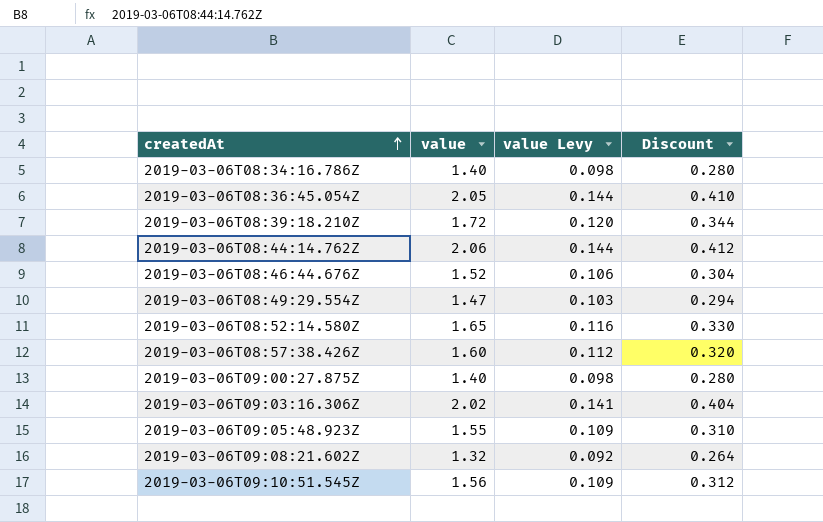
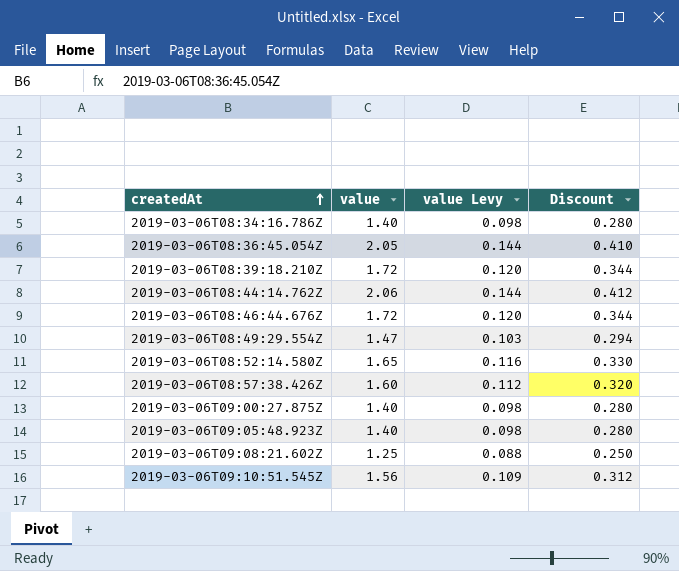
row 2019-03-06T09:03:16.306Z: 2.02 | 0.141 | 0.404 -> none
2019-03-06T08:46:44.676Z | value: 1.52 -> 1.72
2019-03-06T08:46:44.676Z | value Levy: 0.106 -> 0.120
2019-03-06T08:46:44.676Z | Discount: 0.304 -> 0.344
2019-03-06T09:05:48.923Z | value: 1.55 -> 1.40
2019-03-06T09:05:48.923Z | value Levy: 0.109 -> 0.098
2019-03-06T09:05:48.923Z | Discount: 0.310 -> 0.280
2019-03-06T09:08:21.602Z | value: 1.32 -> 1.25
2019-03-06T09:08:21.602Z | value Levy: 0.092 -> 0.088
2019-03-06T09:08:21.602Z | Discount: 0.264 -> 0.250

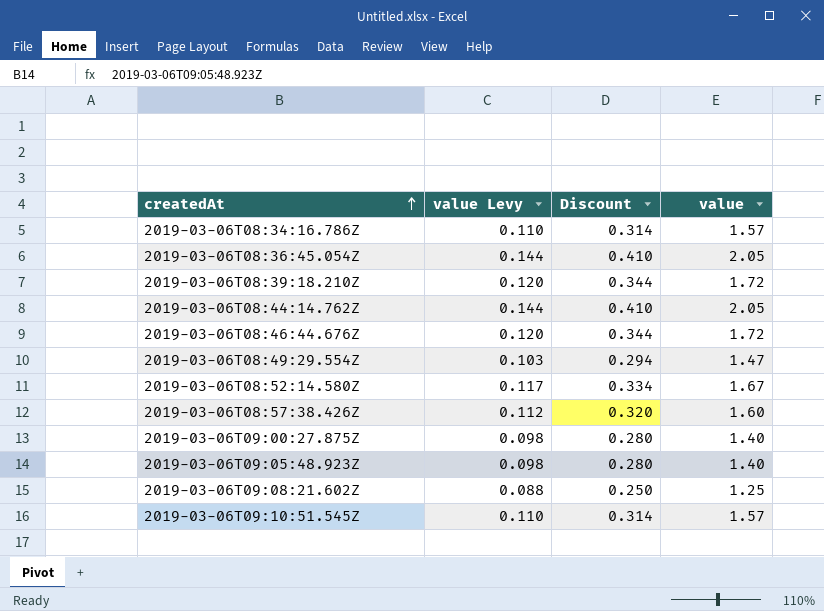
column value | position: 2 -> 4
2019-03-06T08:34:16.786Z | value Levy: 0.098 -> 0.110
2019-03-06T08:34:16.786Z | Discount: 0.280 -> 0.314
2019-03-06T08:34:16.786Z | value: 1.40 -> 1.57
2019-03-06T08:44:14.762Z | Discount: 0.412 -> 0.410
2019-03-06T08:44:14.762Z | value: 2.06 -> 2.05
2019-03-06T08:52:14.580Z | value Levy: 0.116 -> 0.117
2019-03-06T08:52:14.580Z | Discount: 0.330 -> 0.334
2019-03-06T08:52:14.580Z | value: 1.65 -> 1.67
2019-03-06T09:10:51.545Z | value Levy: 0.109 -> 0.110
2019-03-06T09:10:51.545Z | Discount: 0.312 -> 0.314
2019-03-06T09:10:51.545Z | value: 1.56 -> 1.57

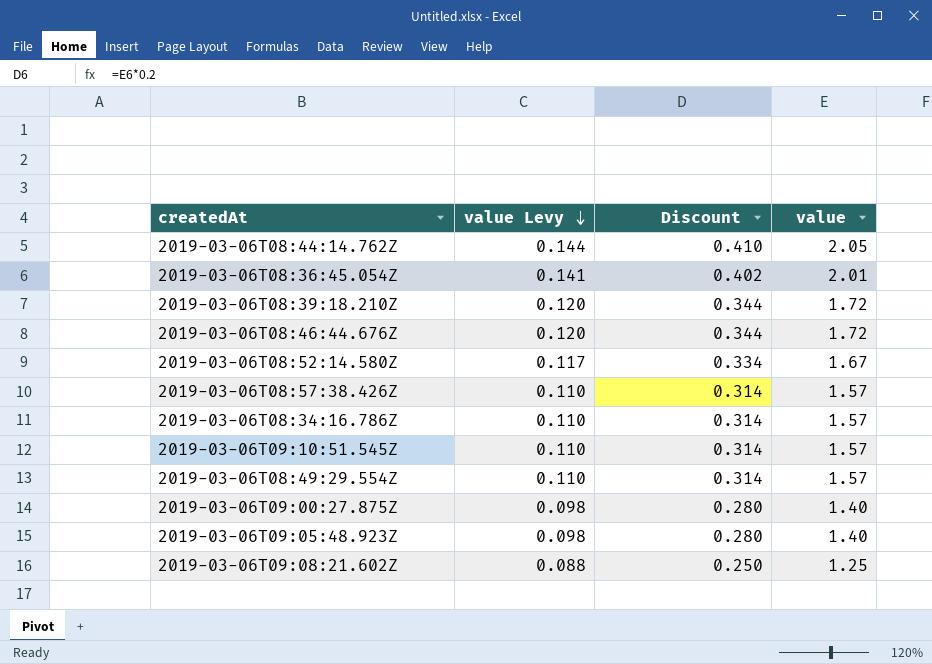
row order: createdAt ascending -> value Levy descending
2019-03-06T08:36:45.054Z | value Levy: 0.144 -> 0.141
2019-03-06T08:36:45.054Z | Discount: 0.410 -> 0.402
2019-03-06T08:36:45.054Z | value: 2.05 -> 2.01
2019-03-06T08:57:38.426Z | value Levy: 0.112 -> 0.110
2019-03-06T08:57:38.426Z | Discount: 0.320 -> 0.314
2019-03-06T08:57:38.426Z | value: 1.60 -> 1.57
2019-03-06T08:49:29.554Z | value Levy: 0.103 -> 0.110
2019-03-06T08:49:29.554Z | Discount: 0.294 -> 0.314
2019-03-06T08:49:29.554Z | value: 1.47 -> 1.57

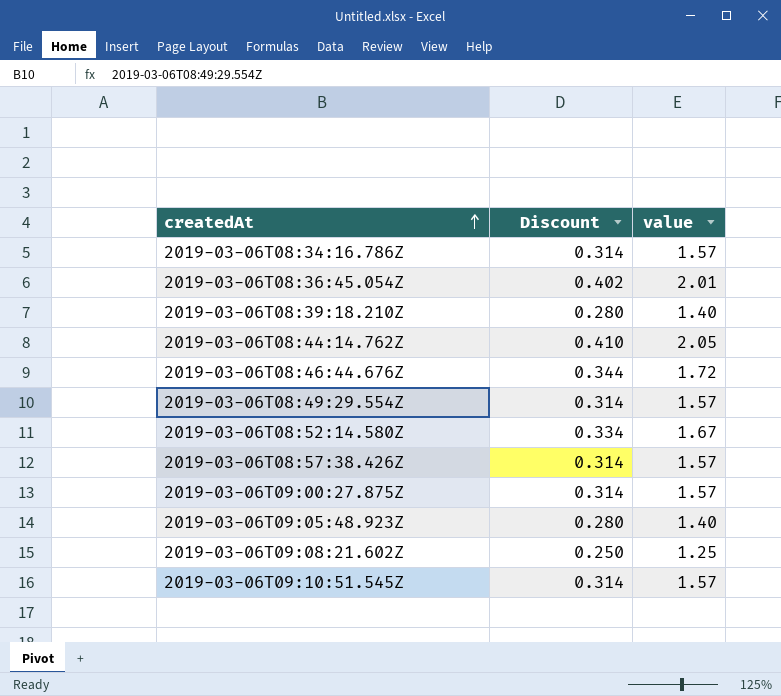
row order: value Levy descending -> createdAt ascending
column value Levy | formula: [value] * 0.07 -> none
2019-03-06T08:39:18.210Z | Discount: 0.344 -> 0.280
2019-03-06T08:39:18.210Z | value: 1.72 -> 1.40
2019-03-06T09:00:27.875Z | Discount: 0.280 -> 0.314
2019-03-06T09:00:27.875Z | value: 1.40 -> 1.57

